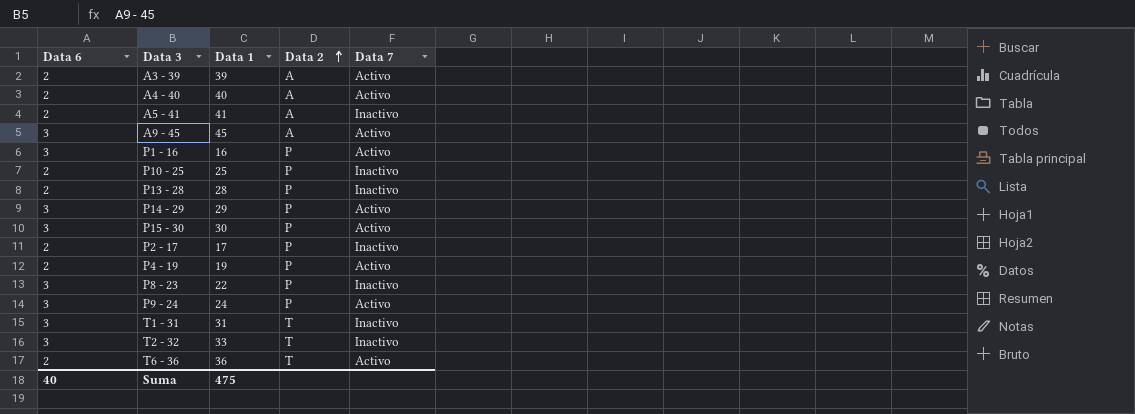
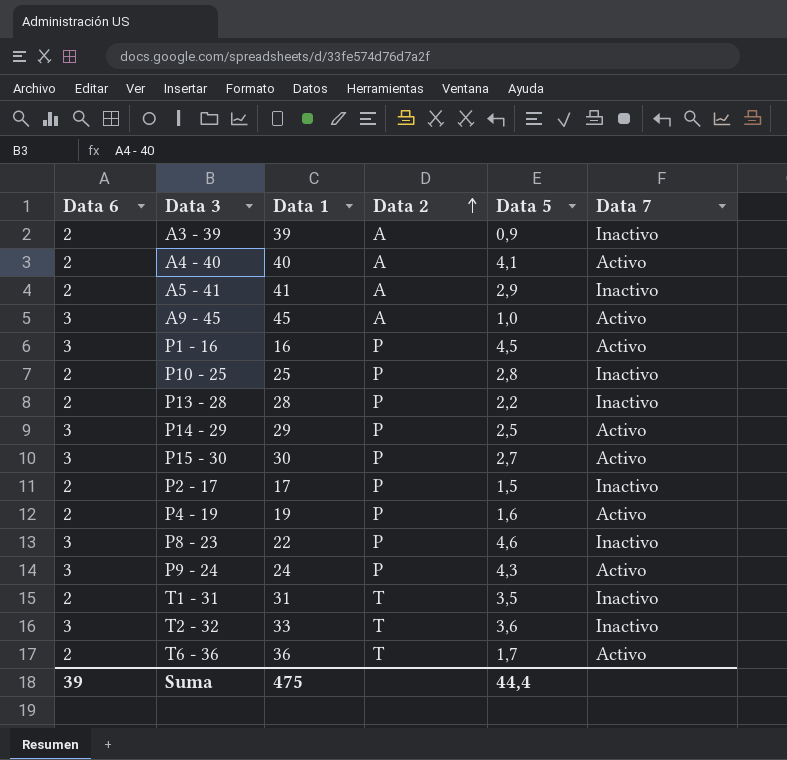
column Data 5 | position: none -> 5
A3 - 39 | Data 7: Activo -> Inactivo
T1 - 31 | Data 6: 3 -> 2
Suma | Data 6: 40 -> 39

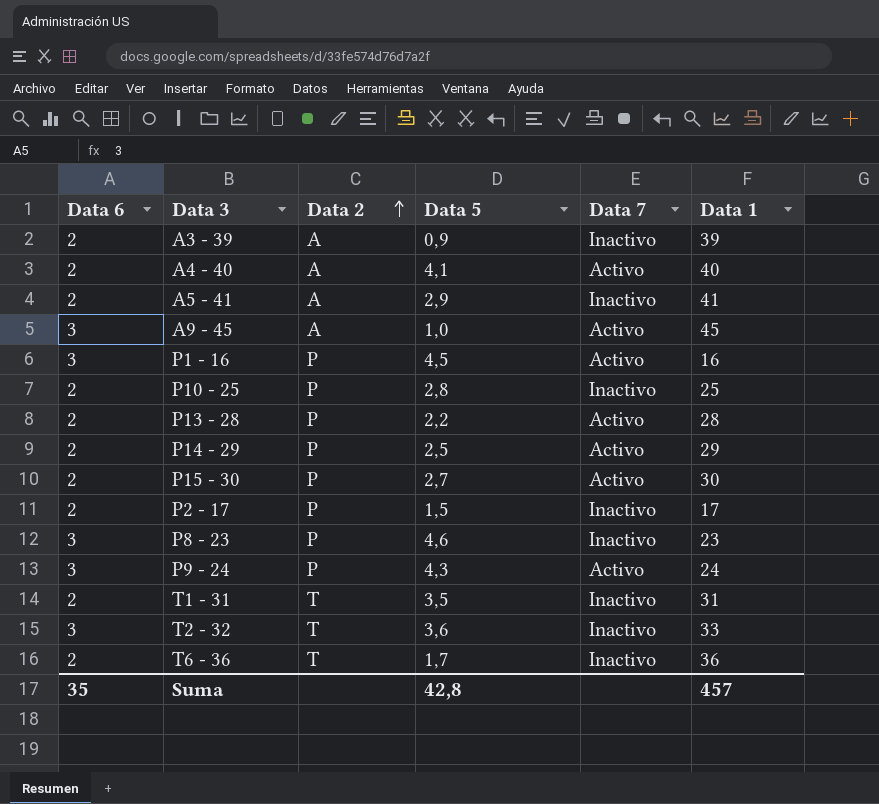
column Data 1 | position: 3 -> 6
row P4 - 19: 2 | 19 | P | 1,6 | Activo -> none
P13 - 28 | Data 7: Inactivo -> Activo
P14 - 29 | Data 6: 3 -> 2
P15 - 30 | Data 6: 3 -> 2
P8 - 23 | Data 1: 22 -> 23
T6 - 36 | Data 7: Activo -> Inactivo
Suma | Data 6: 39 -> 35
Suma | Data 5: 44,4 -> 42,8
Suma | Data 1: 475 -> 457

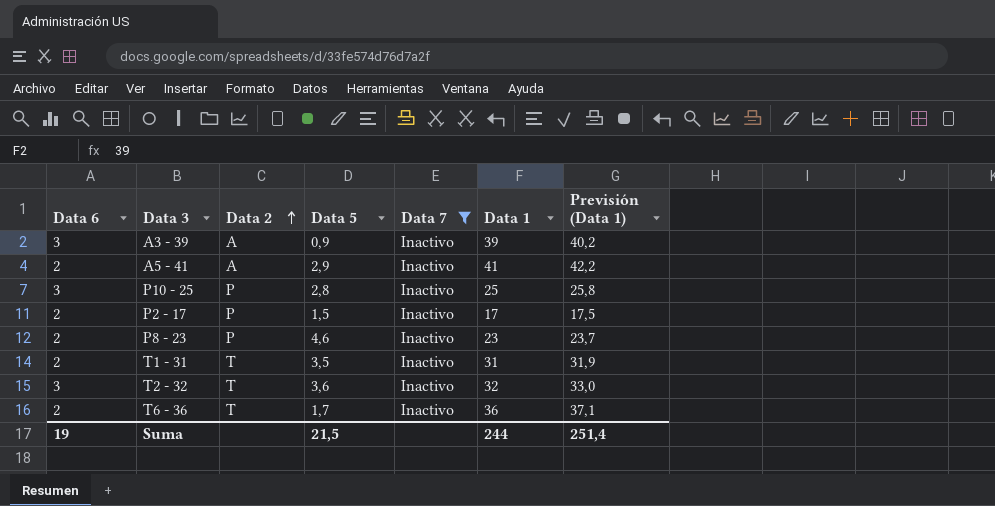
filter: none -> Data 7 = Inactivo
column Previsión (Data 1) | formula: none -> [Data 1] * 1,03
A3 - 39 | Data 6: 2 -> 3
P10 - 25 | Data 6: 2 -> 3
P8 - 23 | Data 6: 3 -> 2
T2 - 32 | Data 1: 33 -> 32
Suma | Data 6: 35 -> 19
Suma | Data 5: 42,8 -> 21,5
Suma | Data 1: 457 -> 244

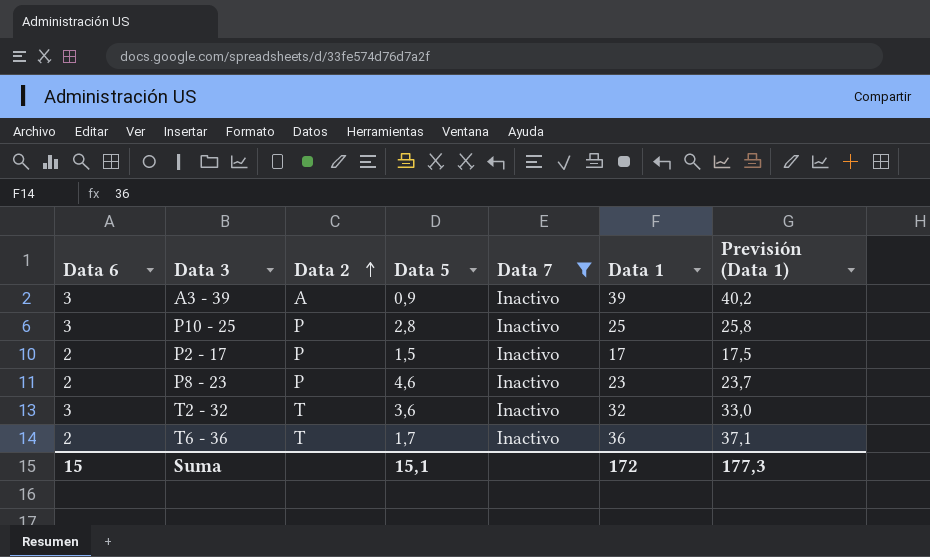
row A5 - 41: 2 | A | 2,9 | Inactivo | 41 | 42,2 -> none
row T1 - 31: 2 | T | 3,5 | Inactivo | 31 | 31,9 -> none
Suma | Data 6: 19 -> 15
Suma | Data 5: 21,5 -> 15,1
Suma | Data 1: 244 -> 172
Suma | Previsión (Data 1): 251,4 -> 177,3

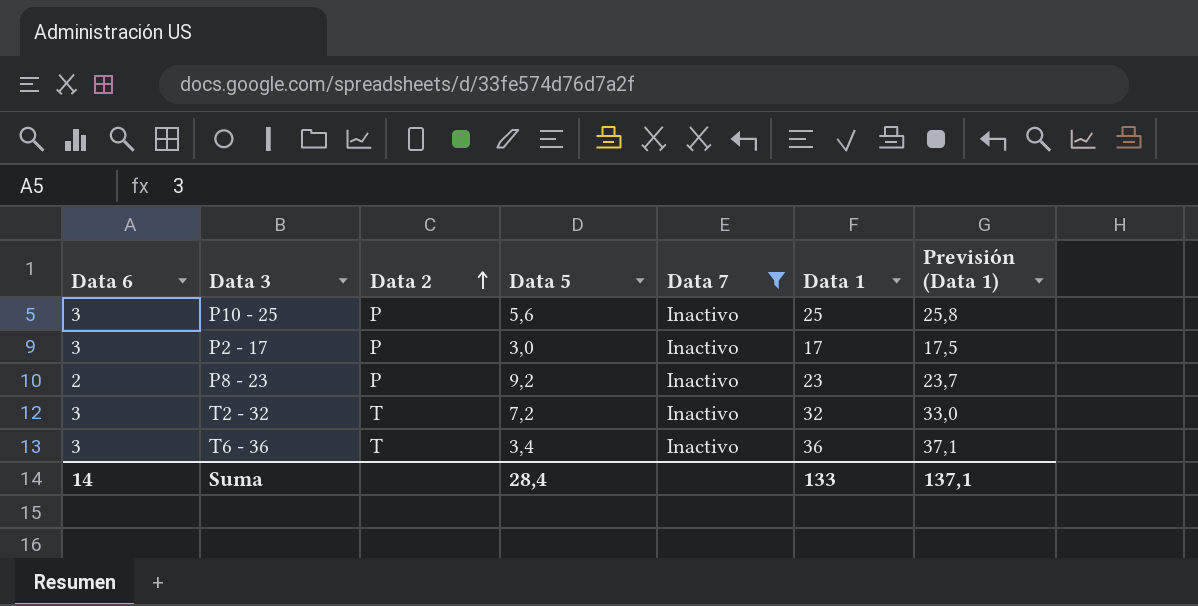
row A3 - 39: 3 | A | 0,9 | Inactivo | 39 | 40,2 -> none
P10 - 25 | Data 5: 2,8 -> 5,6
P2 - 17 | Data 6: 2 -> 3
P2 - 17 | Data 5: 1,5 -> 3,0
P8 - 23 | Data 5: 4,6 -> 9,2
T2 - 32 | Data 5: 3,6 -> 7,2
T6 - 36 | Data 6: 2 -> 3
T6 - 36 | Data 5: 1,7 -> 3,4
Suma | Data 6: 15 -> 14
Suma | Data 5: 15,1 -> 28,4
Suma | Data 1: 172 -> 133
Suma | Previsión (Data 1): 177,3 -> 137,1

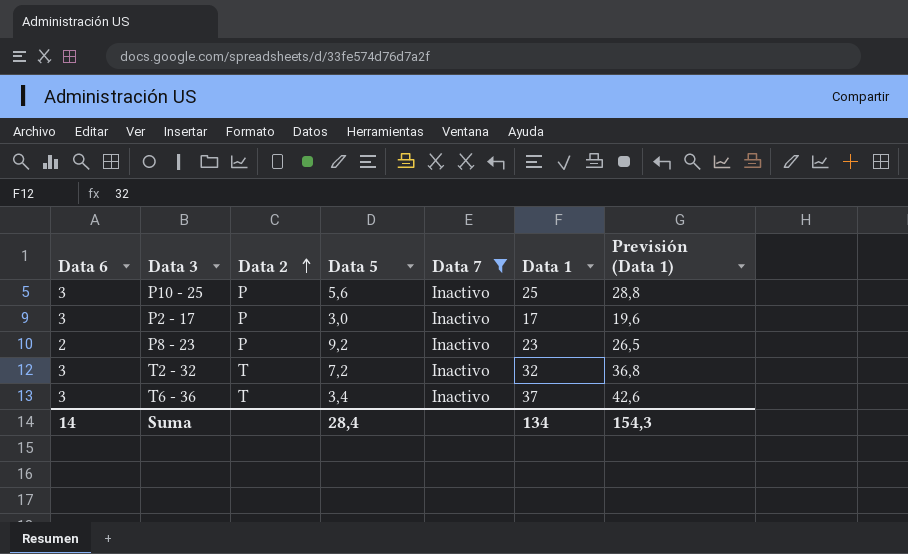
column Previsión (Data 1) | formula: [Data 1] * 1,03 -> [Data 1] * 1,15
T6 - 36 | Data 1: 36 -> 37
Suma | Data 1: 133 -> 134
Suma | Previsión (Data 1): 137,1 -> 154,3

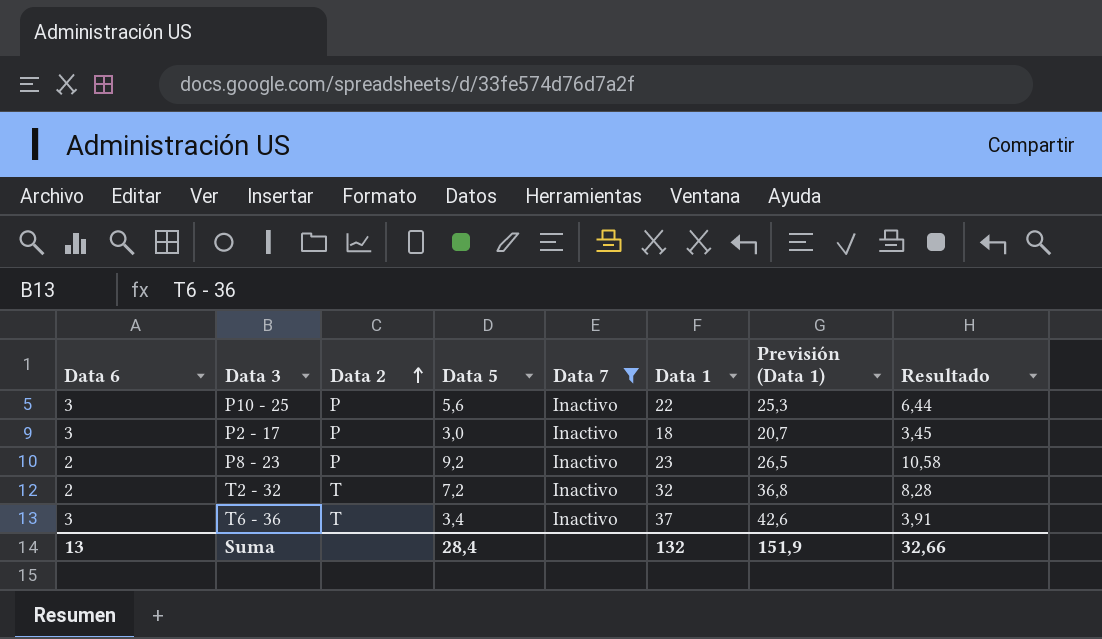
column Resultado | formula: none -> [Data 5] * 1,15
P10 - 25 | Data 1: 25 -> 22
P10 - 25 | Previsión (Data 1): 28,8 -> 25,3
P2 - 17 | Data 1: 17 -> 18
P2 - 17 | Previsión (Data 1): 19,6 -> 20,7
T2 - 32 | Data 6: 3 -> 2
Suma | Data 6: 14 -> 13
Suma | Data 1: 134 -> 132
Suma | Previsión (Data 1): 154,3 -> 151,9

